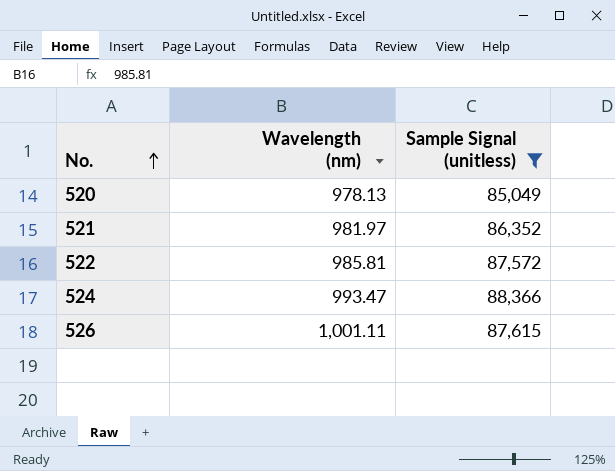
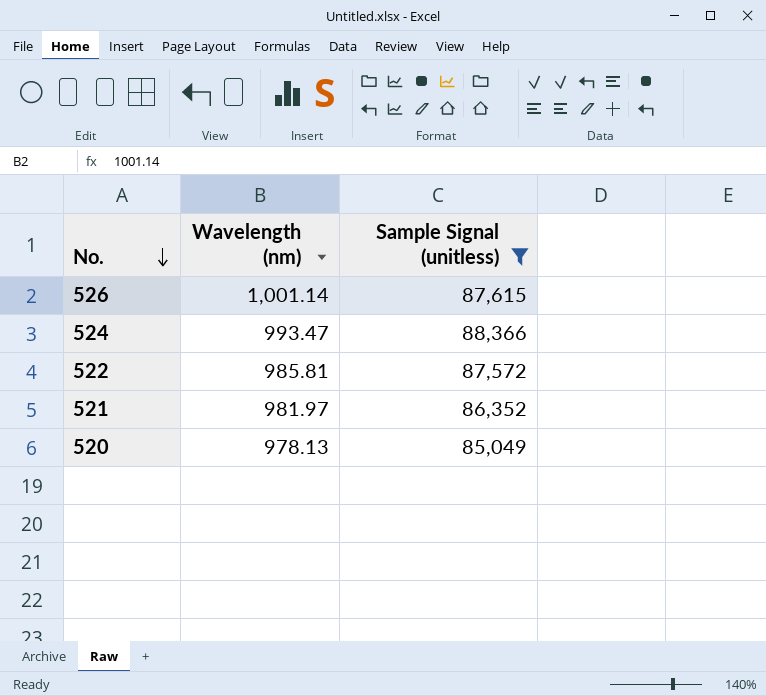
row order: No. ascending -> No. descending
526 | Wavelength (nm): 1,001.11 -> 1,001.14

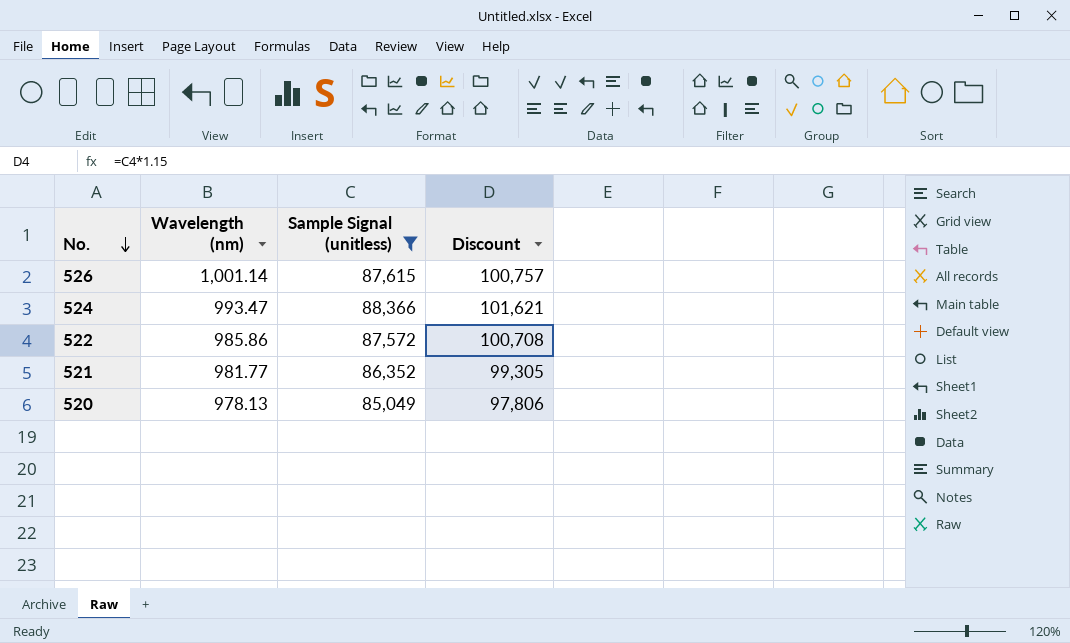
column Discount | formula: none -> [Sample Signal (unitless)] * 1.15
522 | Wavelength (nm): 985.81 -> 985.86
521 | Wavelength (nm): 981.97 -> 981.77

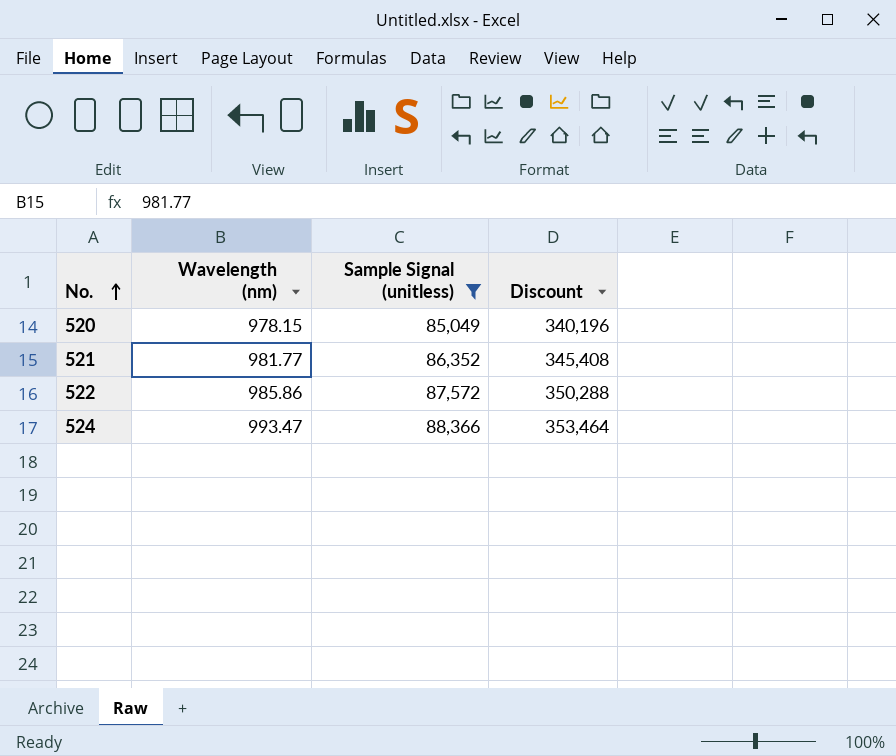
row order: No. descending -> No. ascending
column Discount | formula: [Sample Signal (unitless)] * 1.15 -> [Sample Signal (unitless)] * 4
row 526: 1,001.14 | 87,615 | 100,757 -> none
520 | Wavelength (nm): 978.13 -> 978.15

